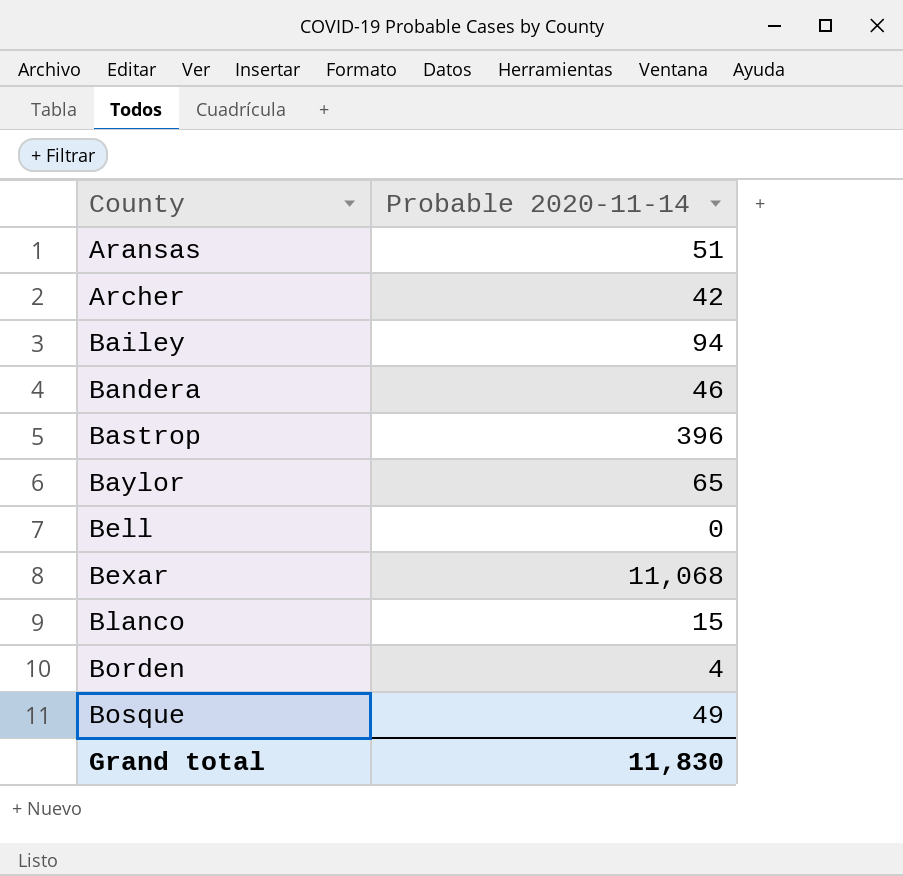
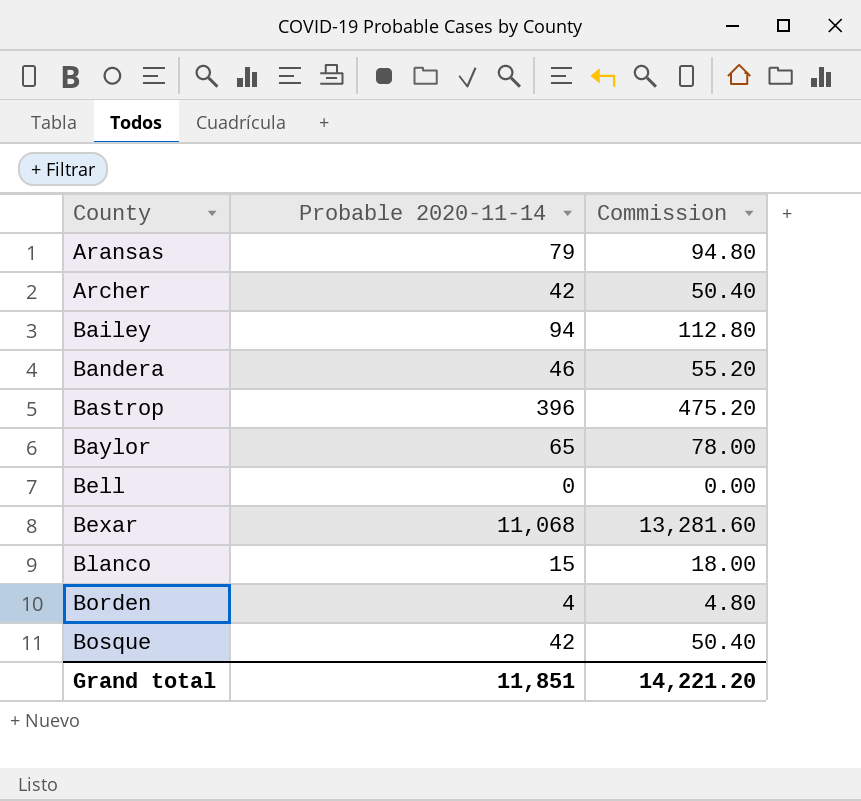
column Commission | formula: none -> [Probable 2020-11-14] * 1.2
Aransas | Probable 2020-11-14: 51 -> 79
Bosque | Probable 2020-11-14: 49 -> 42
Grand total | Probable 2020-11-14: 11,830 -> 11,851

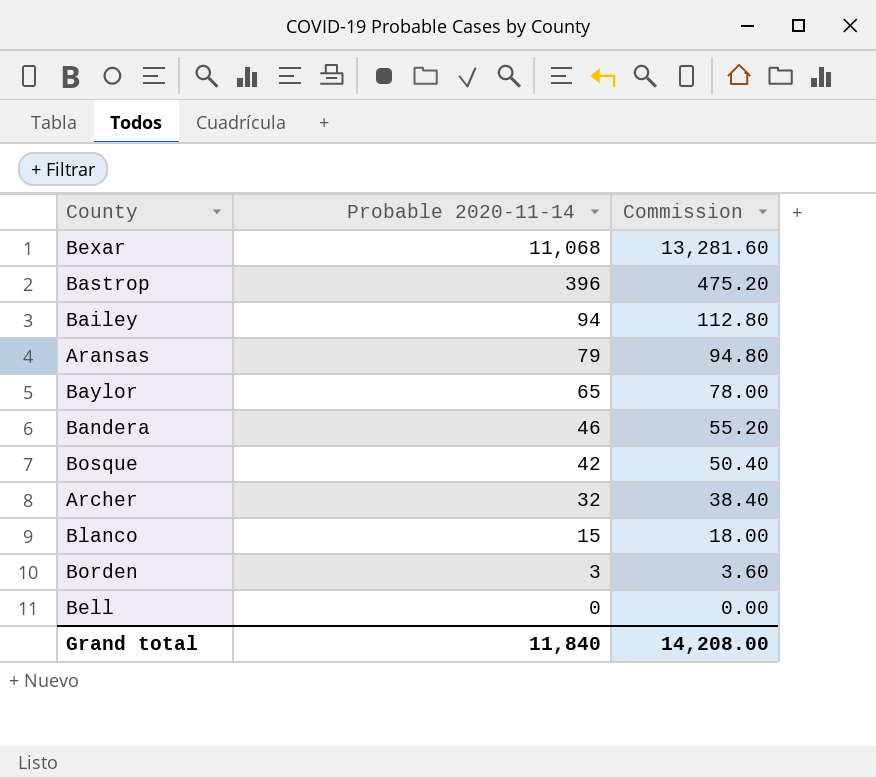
row order: County ascending -> Probable 2020-11-14 descending
Archer | Probable 2020-11-14: 42 -> 32
Archer | Commission: 50.40 -> 38.40
Borden | Probable 2020-11-14: 4 -> 3
Borden | Commission: 4.80 -> 3.60
Grand total | Probable 2020-11-14: 11,851 -> 11,840
Grand total | Commission: 14,221.20 -> 14,208.00

